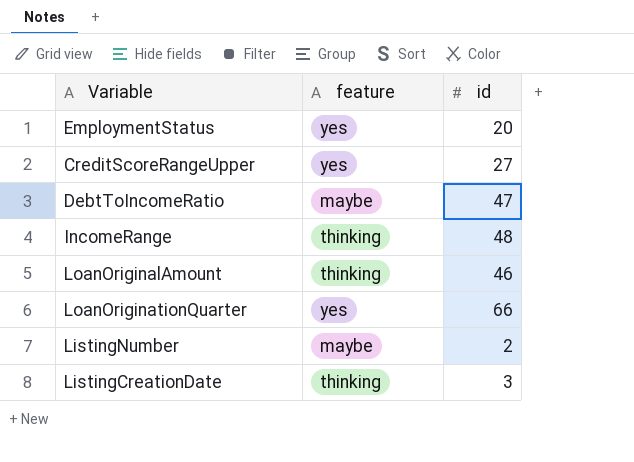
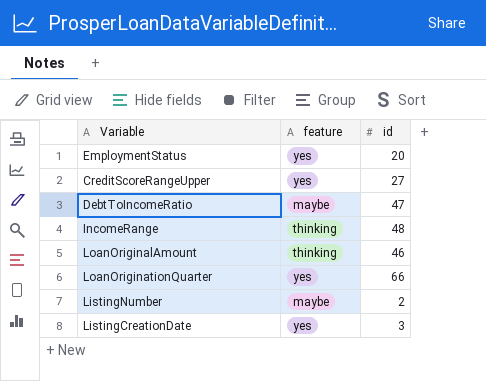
ListingCreationDate | feature: thinking -> yes

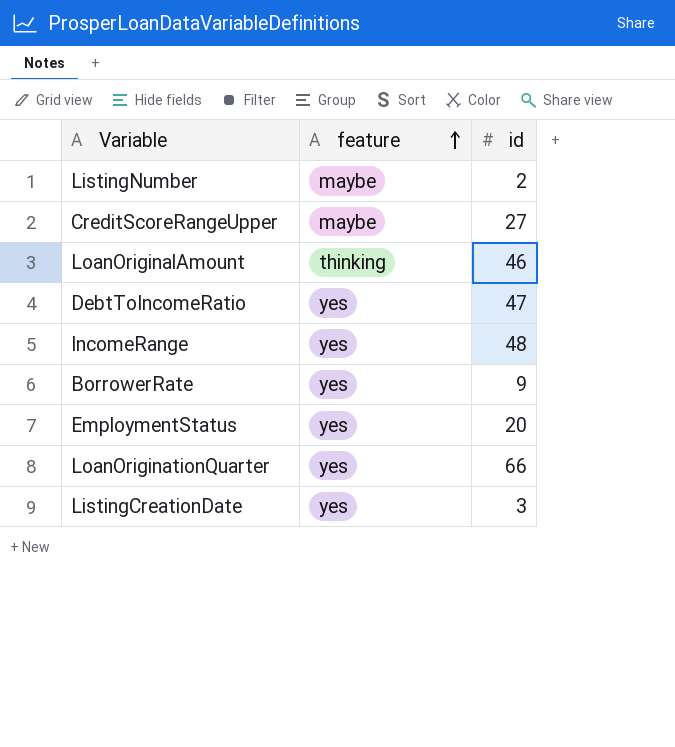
row order: none -> feature ascending
CreditScoreRangeUpper | feature: yes -> maybe
DebtToIncomeRatio | feature: maybe -> yes
IncomeRange | feature: thinking -> yes
row BorrowerRate: none -> yes | 9

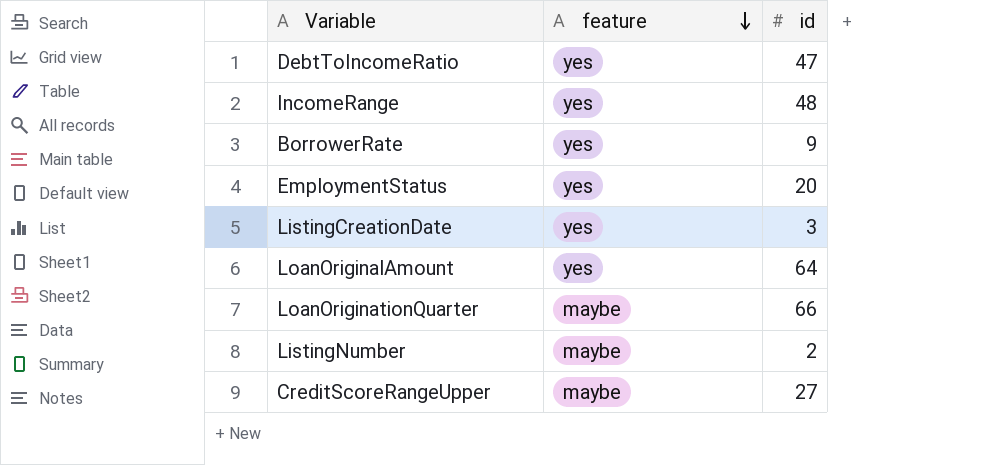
row order: feature ascending -> feature descending
LoanOriginalAmount | feature: thinking -> yes
LoanOriginalAmount | id: 46 -> 64
LoanOriginationQuarter | feature: yes -> maybe

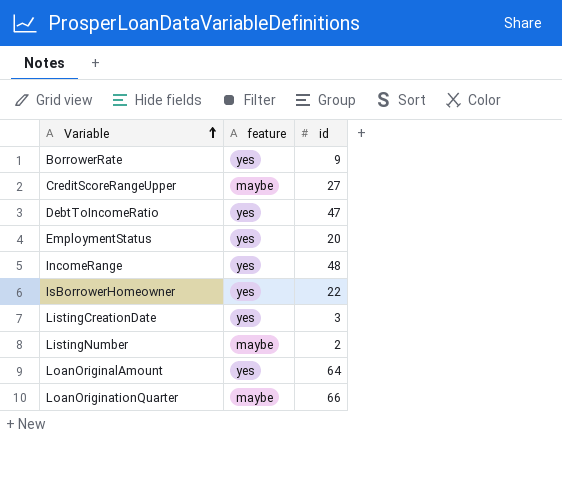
row order: feature descending -> Variable ascending
row IsBorrowerHomeowner: none -> yes | 22

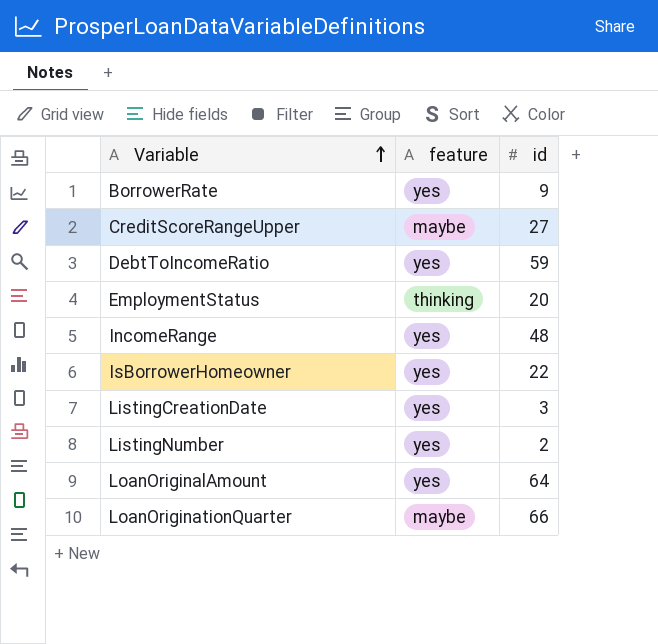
DebtToIncomeRatio | id: 47 -> 59
EmploymentStatus | feature: yes -> thinking
ListingNumber | feature: maybe -> yes

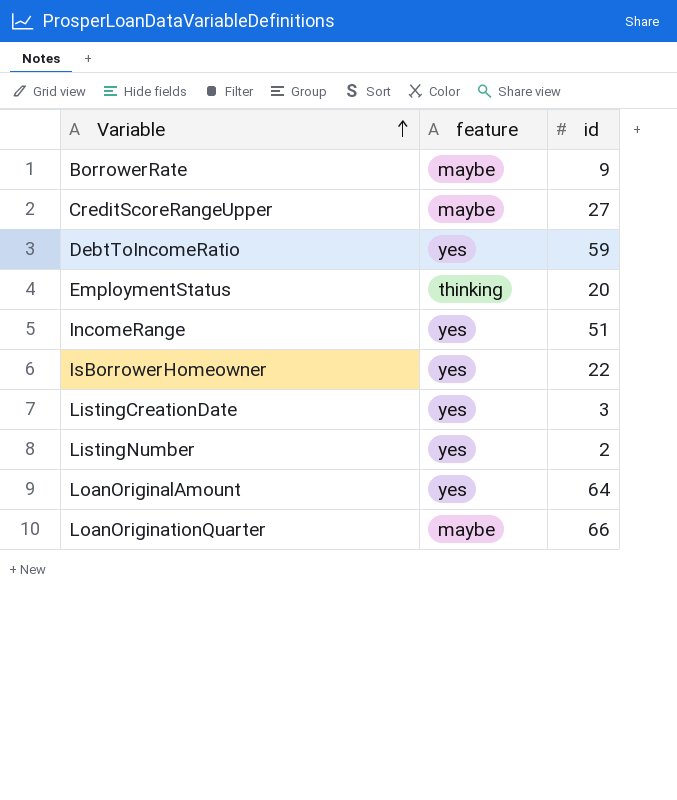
BorrowerRate | feature: yes -> maybe
IncomeRange | id: 48 -> 51

